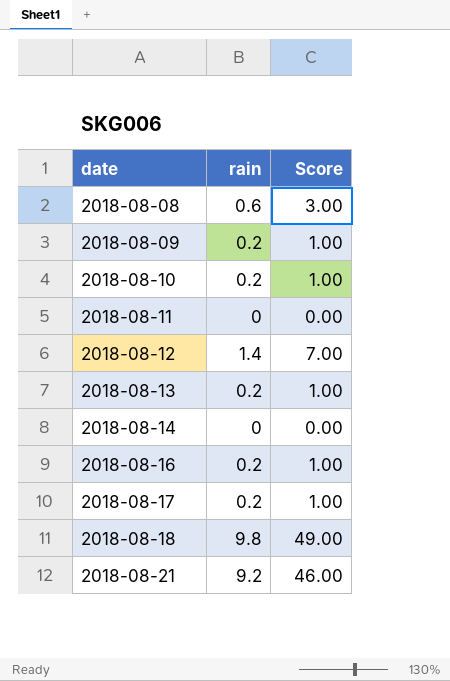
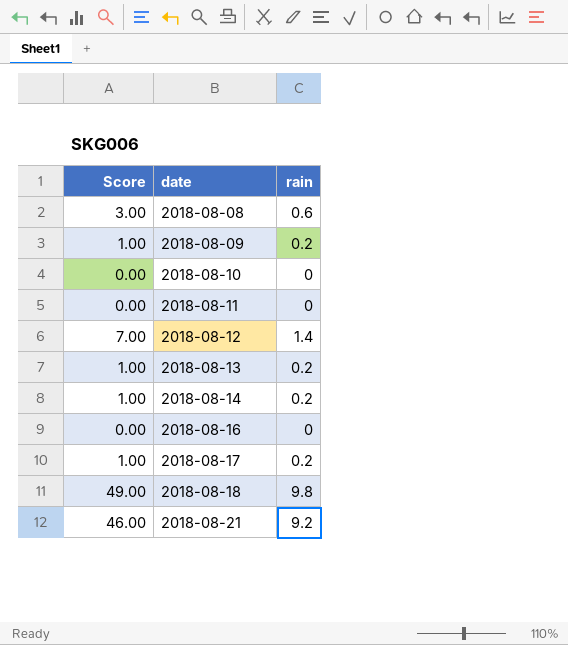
column Score | position: 3 -> 1
2018-08-10 | Score: 1.00 -> 0.00
2018-08-10 | rain: 0.2 -> 0
2018-08-14 | Score: 0.00 -> 1.00
2018-08-14 | rain: 0 -> 0.2
2018-08-16 | Score: 1.00 -> 0.00
2018-08-16 | rain: 0.2 -> 0

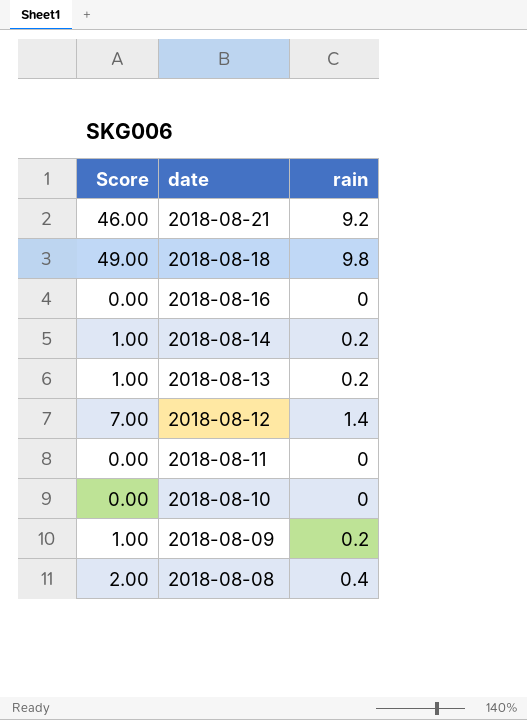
row order: date ascending -> date descending
row 2018-08-17: 1.00 | 0.2 -> none
2018-08-08 | Score: 3.00 -> 2.00
2018-08-08 | rain: 0.6 -> 0.4

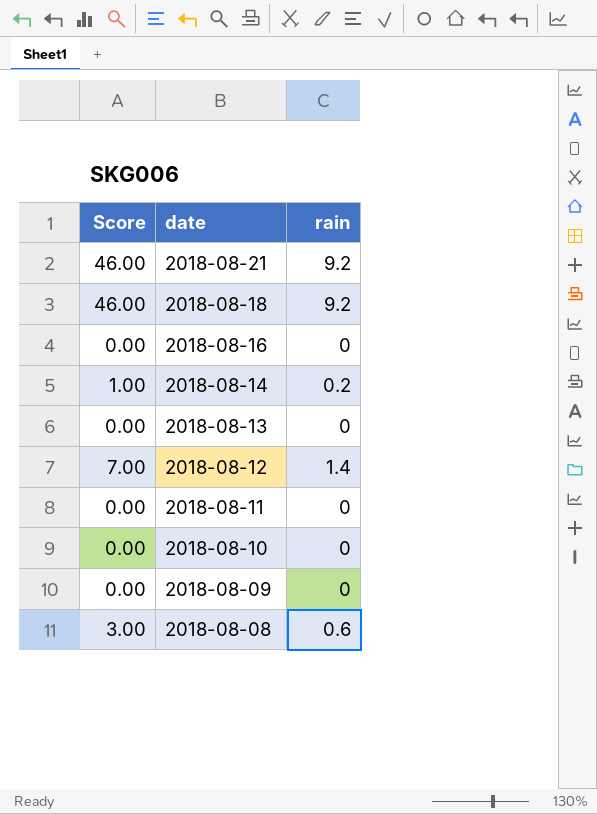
2018-08-18 | Score: 49.00 -> 46.00
2018-08-18 | rain: 9.8 -> 9.2
2018-08-13 | Score: 1.00 -> 0.00
2018-08-13 | rain: 0.2 -> 0
2018-08-09 | Score: 1.00 -> 0.00
2018-08-09 | rain: 0.2 -> 0
2018-08-08 | Score: 2.00 -> 3.00
2018-08-08 | rain: 0.4 -> 0.6

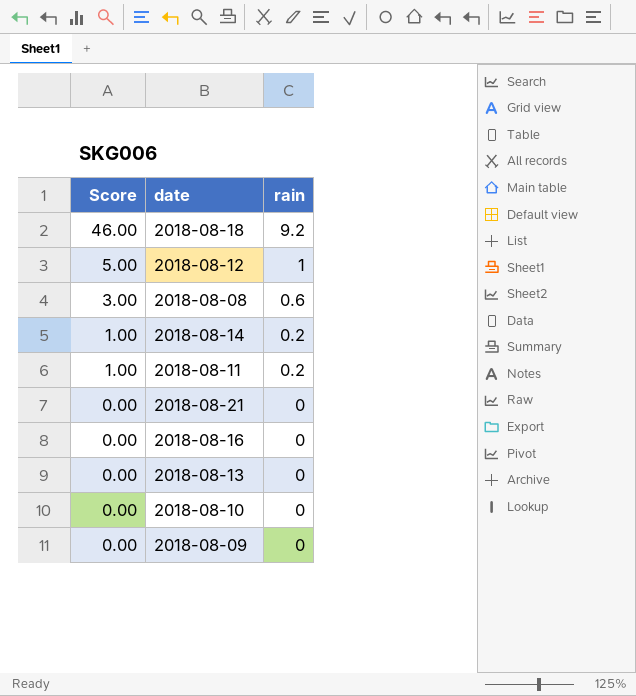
row order: date descending -> Score descending
2018-08-12 | Score: 7.00 -> 5.00
2018-08-12 | rain: 1.4 -> 1
2018-08-11 | Score: 0.00 -> 1.00
2018-08-11 | rain: 0 -> 0.2
2018-08-21 | Score: 46.00 -> 0.00
2018-08-21 | rain: 9.2 -> 0

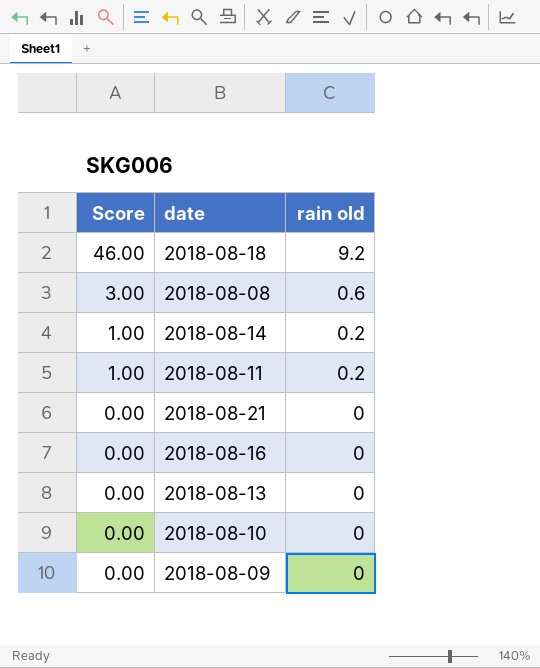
column name: rain -> rain old
row 2018-08-12: 5.00 | 1 -> none

